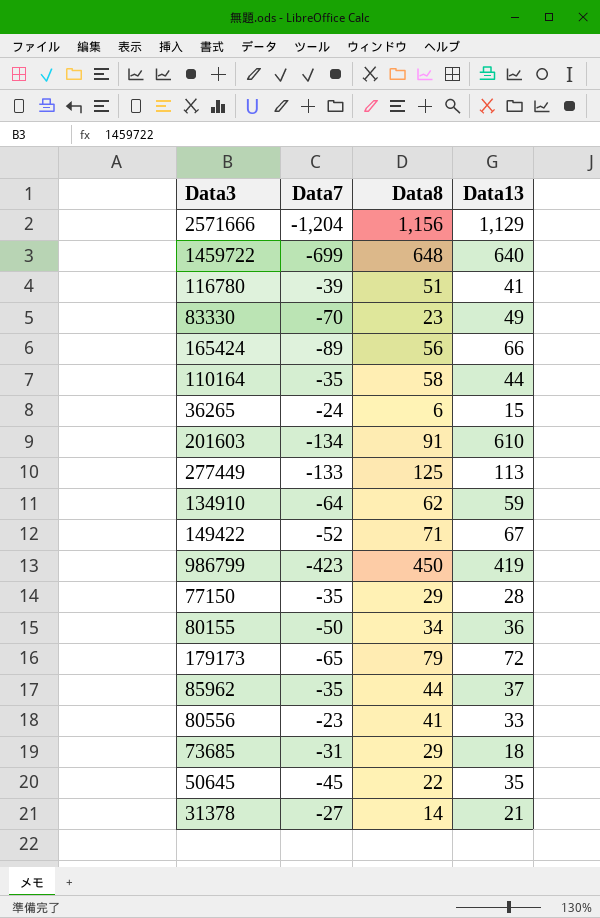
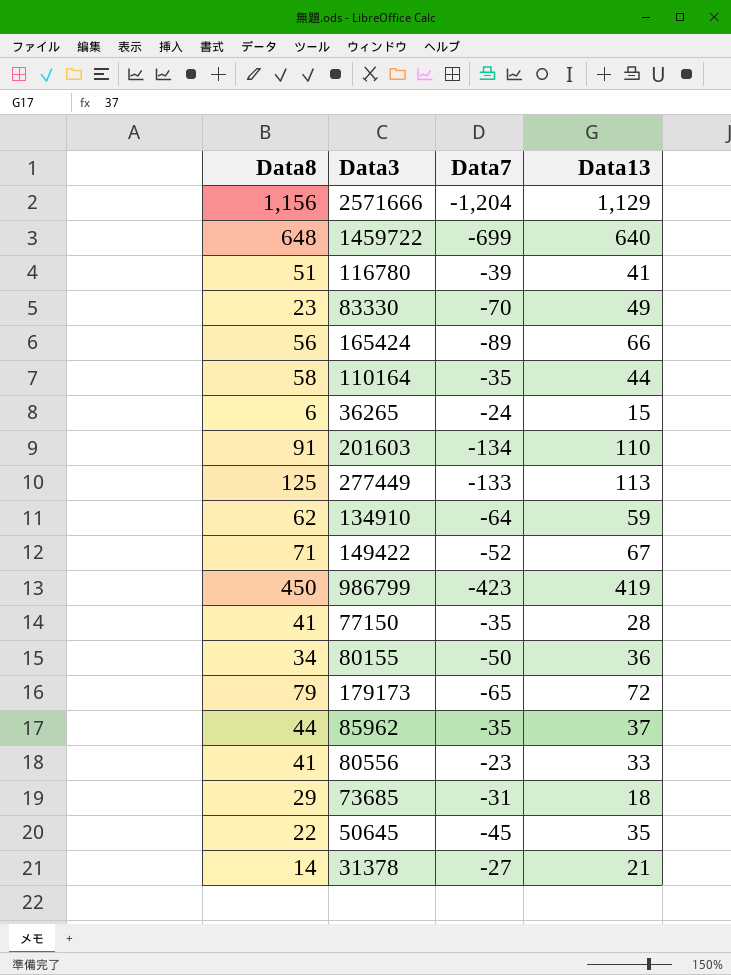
column Data8 | position: 3 -> 1
201603 | Data13: 610 -> 110
77150 | Data8: 29 -> 41

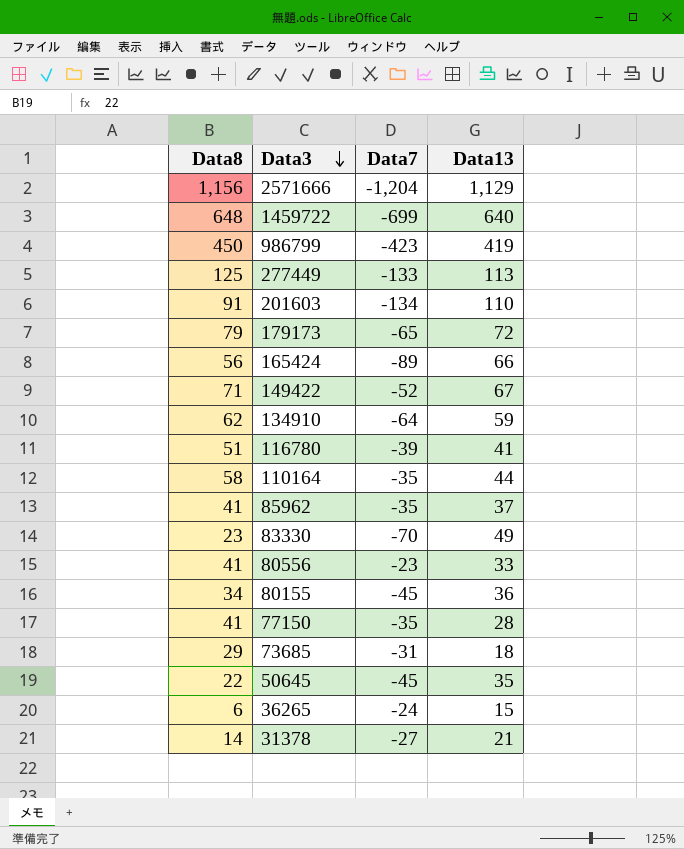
row order: none -> Data3 descending
85962 | Data8: 44 -> 41
80155 | Data7: -50 -> -45

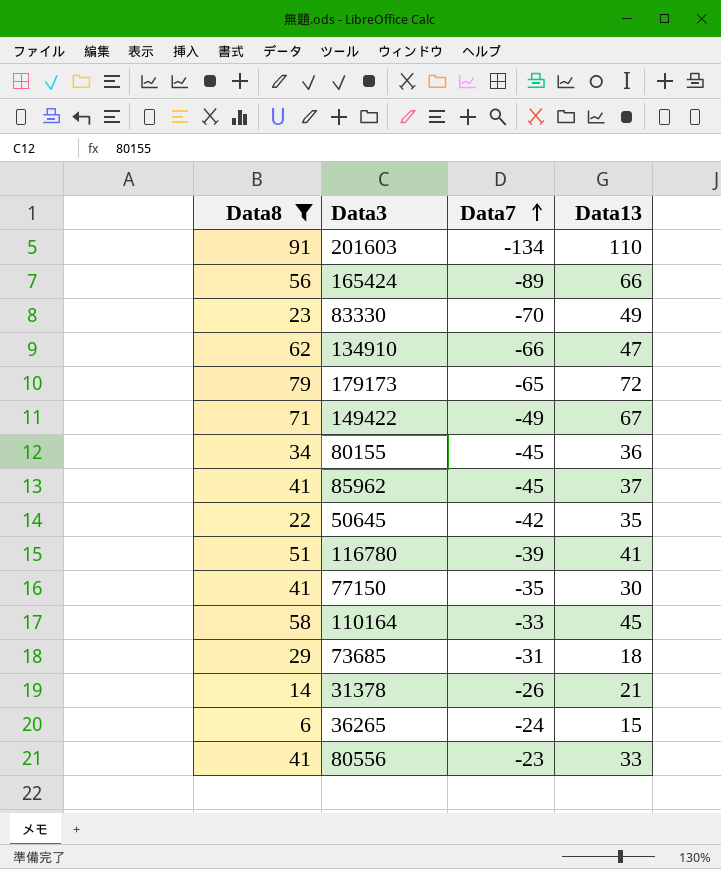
filter: none -> Data8 <= 91
row order: Data3 descending -> Data7 ascending
134910 | Data7: -64 -> -66
134910 | Data13: 59 -> 47
149422 | Data7: -52 -> -49
85962 | Data7: -35 -> -45
50645 | Data7: -45 -> -42
77150 | Data13: 28 -> 30
110164 | Data7: -35 -> -33
110164 | Data13: 44 -> 45
31378 | Data7: -27 -> -26

